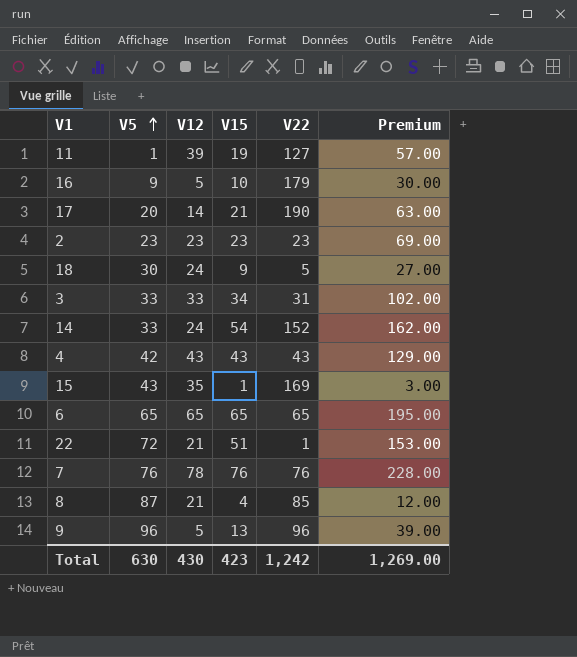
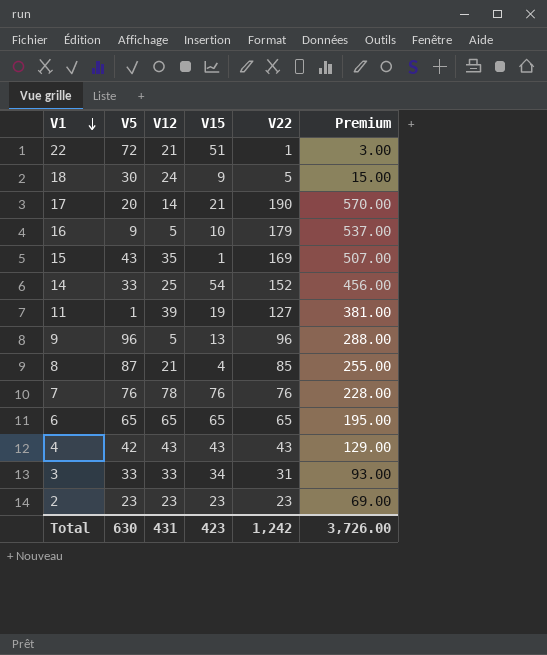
row order: V5 ascending -> V1 descending
column Premium | formula: [V15] * 3 -> [V22] * 3
14 | V12: 24 -> 25
Total | V12: 430 -> 431
Total | Premium: 1,269.00 -> 3,726.00

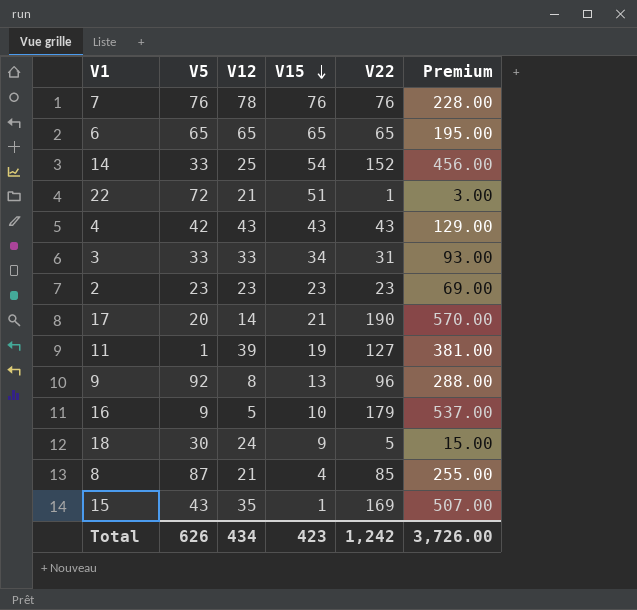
row order: V1 descending -> V15 descending
9 | V5: 96 -> 92
9 | V12: 5 -> 8
Total | V5: 630 -> 626
Total | V12: 431 -> 434

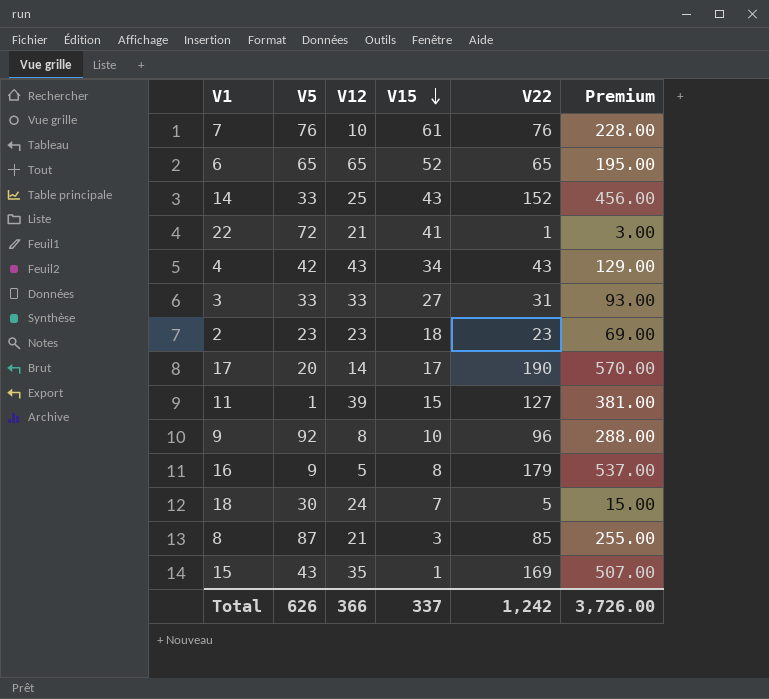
7 | V12: 78 -> 10
7 | V15: 76 -> 61
6 | V15: 65 -> 52
14 | V15: 54 -> 43
22 | V15: 51 -> 41
4 | V15: 43 -> 34
3 | V15: 34 -> 27
2 | V15: 23 -> 18
17 | V15: 21 -> 17
11 | V15: 19 -> 15
9 | V15: 13 -> 10
16 | V15: 10 -> 8
18 | V15: 9 -> 7
8 | V15: 4 -> 3
Total | V12: 434 -> 366
Total | V15: 423 -> 337

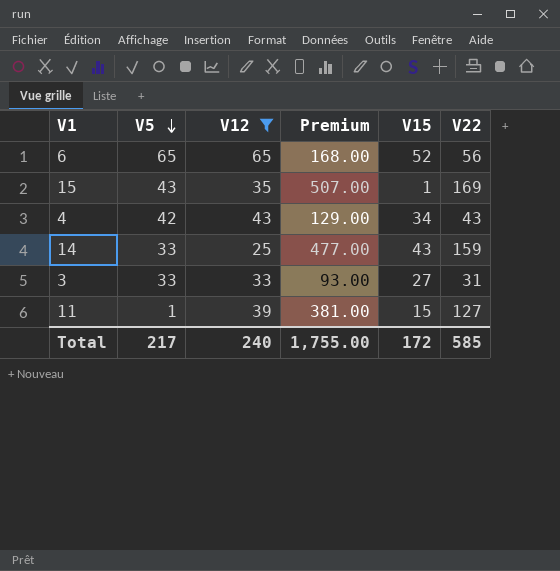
filter: none -> V12 >= 25
row order: V15 descending -> V5 descending
column Premium | position: 6 -> 4
6 | Premium: 195.00 -> 168.00
6 | V22: 65 -> 56
14 | Premium: 456.00 -> 477.00
14 | V22: 152 -> 159
Total | V5: 626 -> 217
Total | V12: 366 -> 240
Total | Premium: 3,726.00 -> 1,755.00
Total | V15: 337 -> 172
Total | V22: 1,242 -> 585

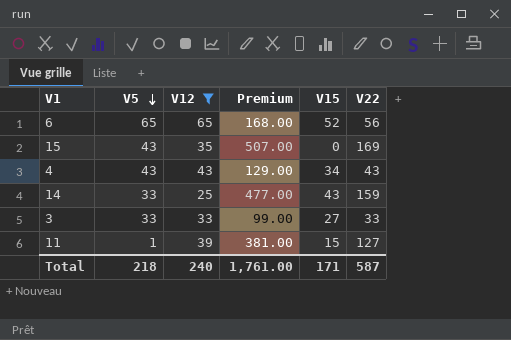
15 | V15: 1 -> 0
4 | V5: 42 -> 43
3 | Premium: 93.00 -> 99.00
3 | V22: 31 -> 33
Total | V5: 217 -> 218
Total | Premium: 1,755.00 -> 1,761.00
Total | V15: 172 -> 171
Total | V22: 585 -> 587

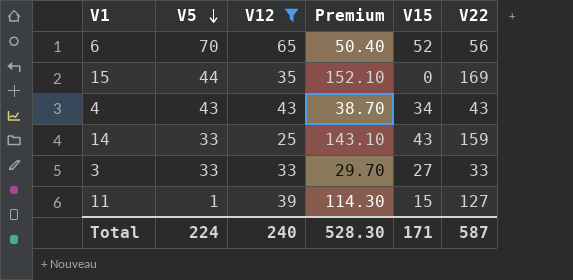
column Premium | formula: [V22] * 3 -> [V22] * 0.9
6 | V5: 65 -> 70
15 | V5: 43 -> 44
Total | V5: 218 -> 224
Total | Premium: 1,761.00 -> 528.30

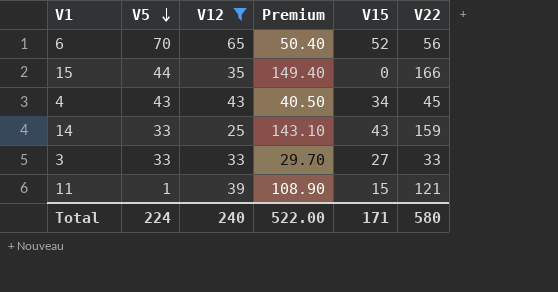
15 | Premium: 152.10 -> 149.40
15 | V22: 169 -> 166
4 | Premium: 38.70 -> 40.50
4 | V22: 43 -> 45
11 | Premium: 114.30 -> 108.90
11 | V22: 127 -> 121
Total | Premium: 528.30 -> 522.00
Total | V22: 587 -> 580

